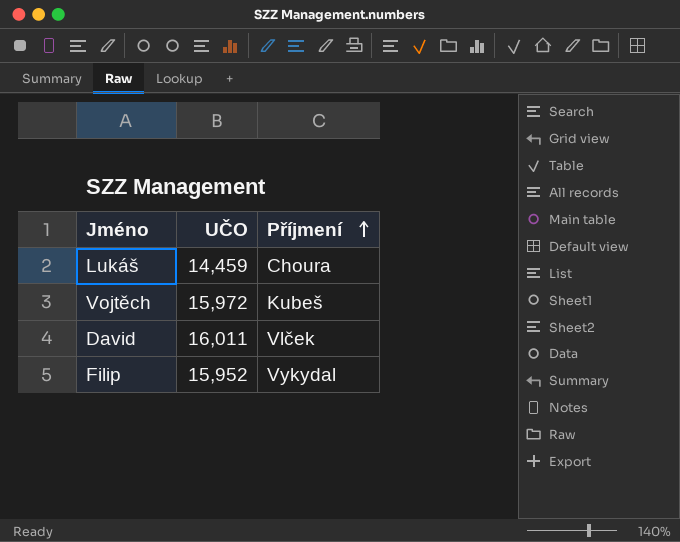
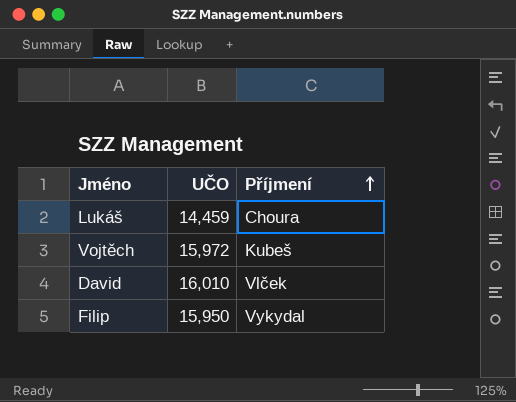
David | UČO: 16,011 -> 16,010
Filip | UČO: 15,952 -> 15,950

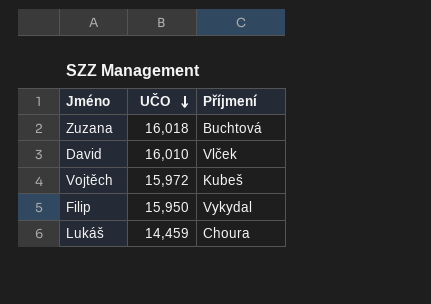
row order: Příjmení ascending -> UČO descending
row Zuzana: none -> 16,018 | Buchtová

